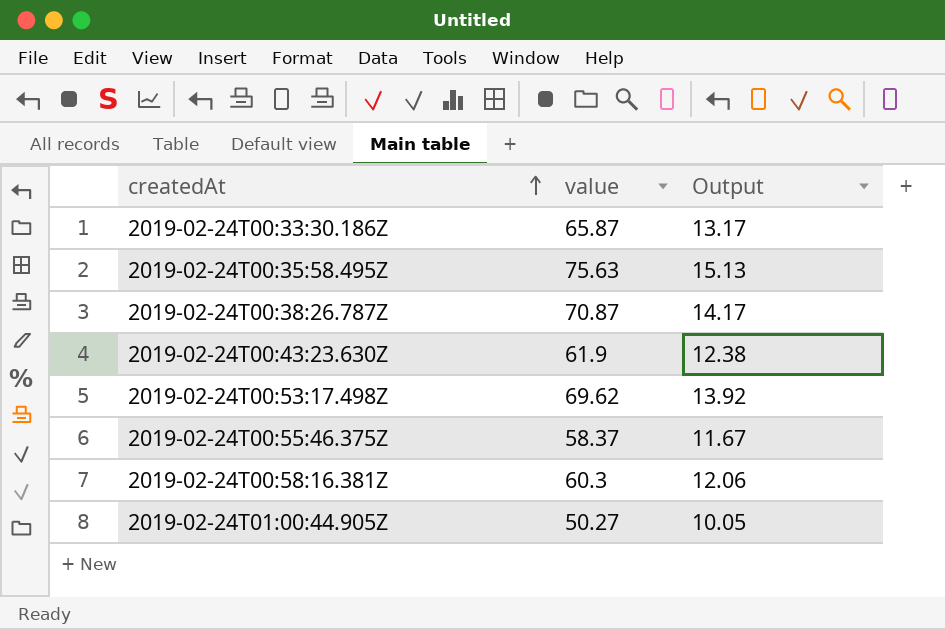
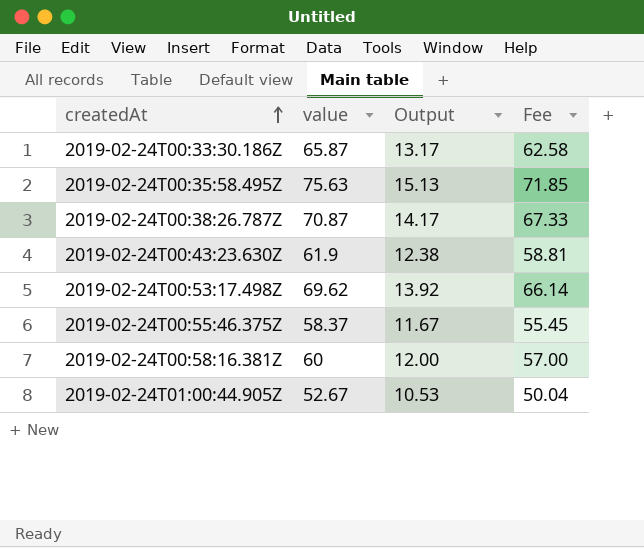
column Fee | formula: none -> [value] * 0.95
2019-02-24T00:58:16.381Z | value: 60.3 -> 60
2019-02-24T00:58:16.381Z | Output: 12.06 -> 12.00
2019-02-24T01:00:44.905Z | value: 50.27 -> 52.67
2019-02-24T01:00:44.905Z | Output: 10.05 -> 10.53

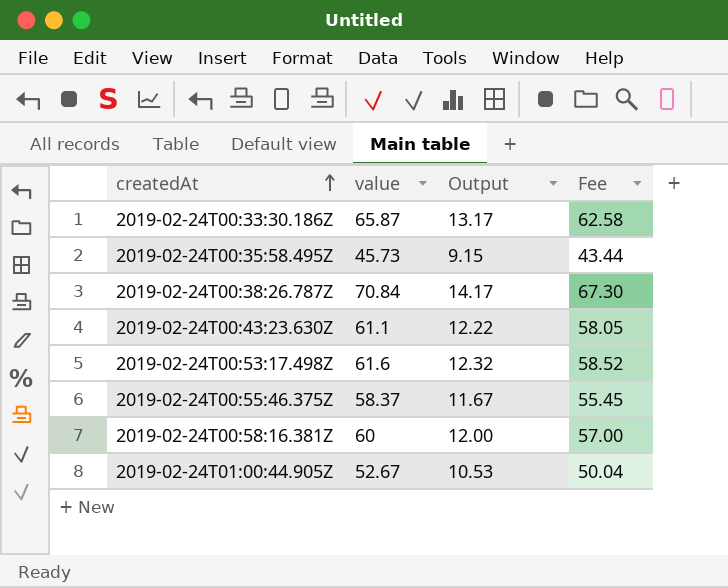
2019-02-24T00:35:58.495Z | value: 75.63 -> 45.73
2019-02-24T00:35:58.495Z | Output: 15.13 -> 9.15
2019-02-24T00:35:58.495Z | Fee: 71.85 -> 43.44
2019-02-24T00:38:26.787Z | value: 70.87 -> 70.84
2019-02-24T00:38:26.787Z | Fee: 67.33 -> 67.30
2019-02-24T00:43:23.630Z | value: 61.9 -> 61.1
2019-02-24T00:43:23.630Z | Output: 12.38 -> 12.22
2019-02-24T00:43:23.630Z | Fee: 58.81 -> 58.05
2019-02-24T00:53:17.498Z | value: 69.62 -> 61.6
2019-02-24T00:53:17.498Z | Output: 13.92 -> 12.32
2019-02-24T00:53:17.498Z | Fee: 66.14 -> 58.52

